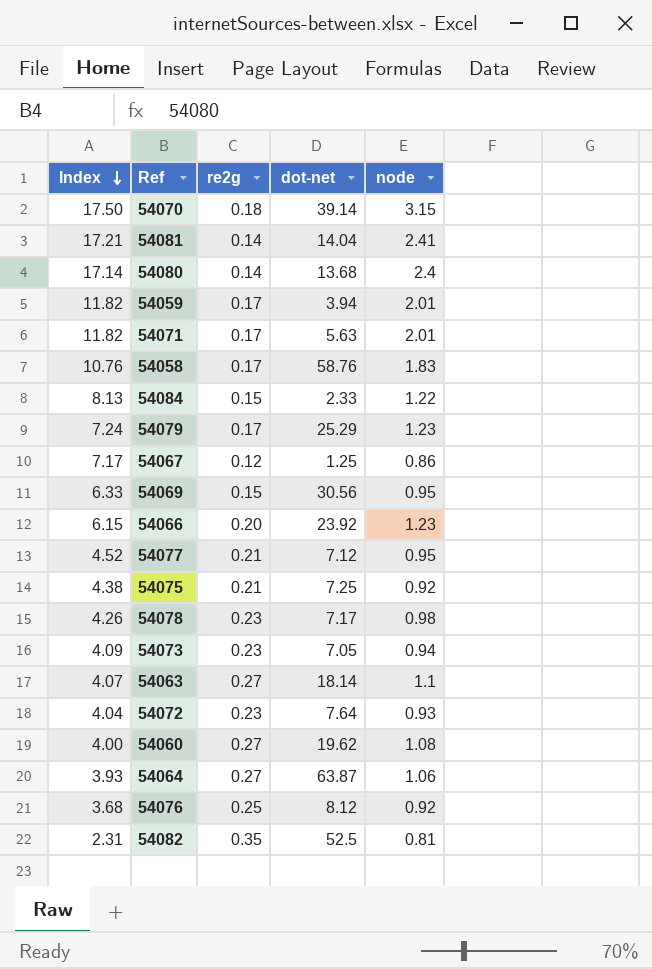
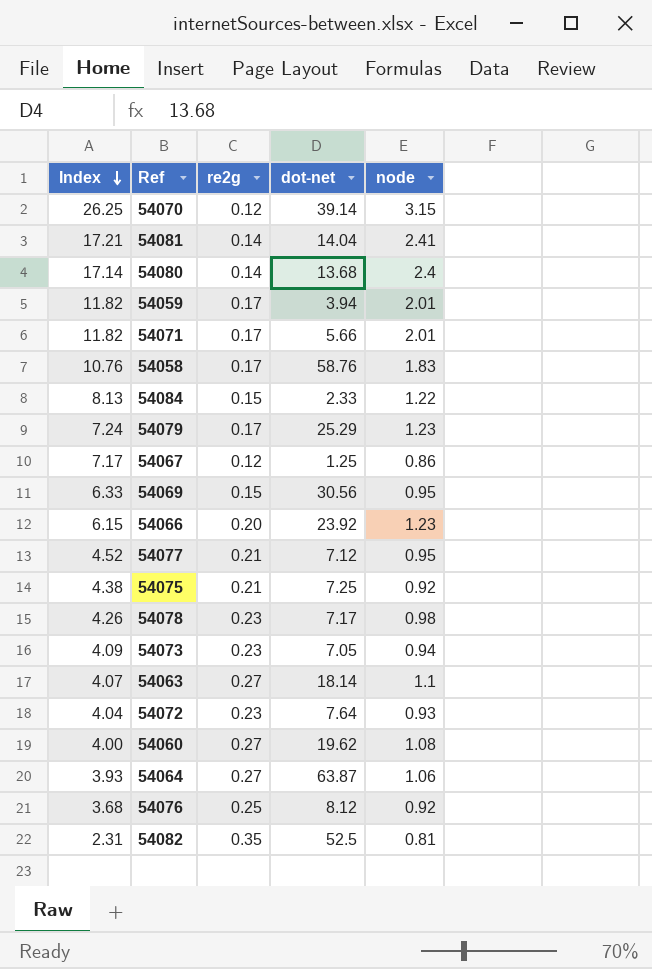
54070 | Index: 17.50 -> 26.25
54070 | re2g: 0.18 -> 0.12
54071 | dot-net: 5.63 -> 5.66

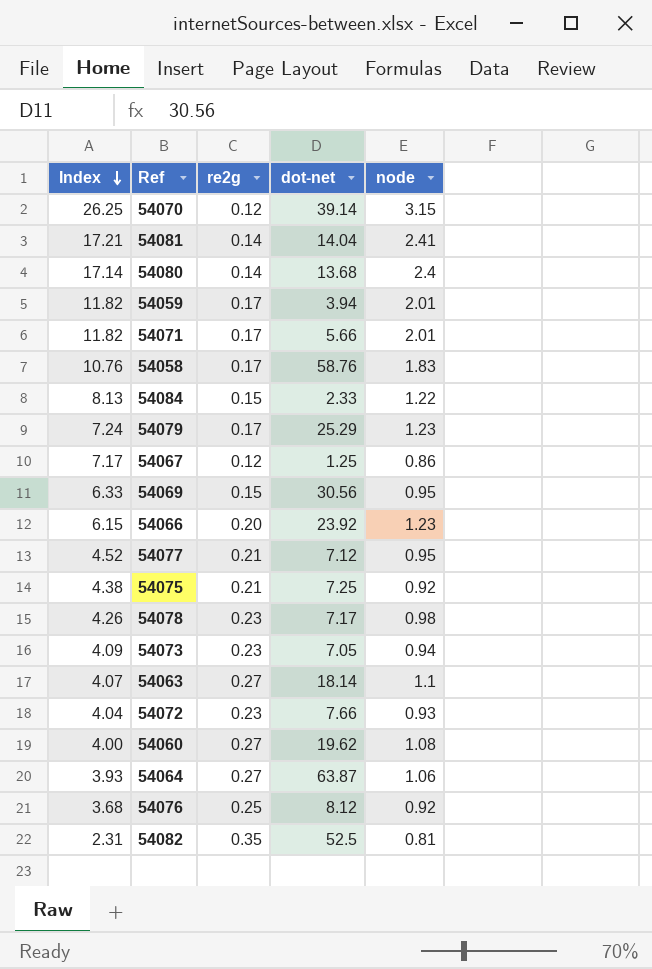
54072 | dot-net: 7.64 -> 7.66

